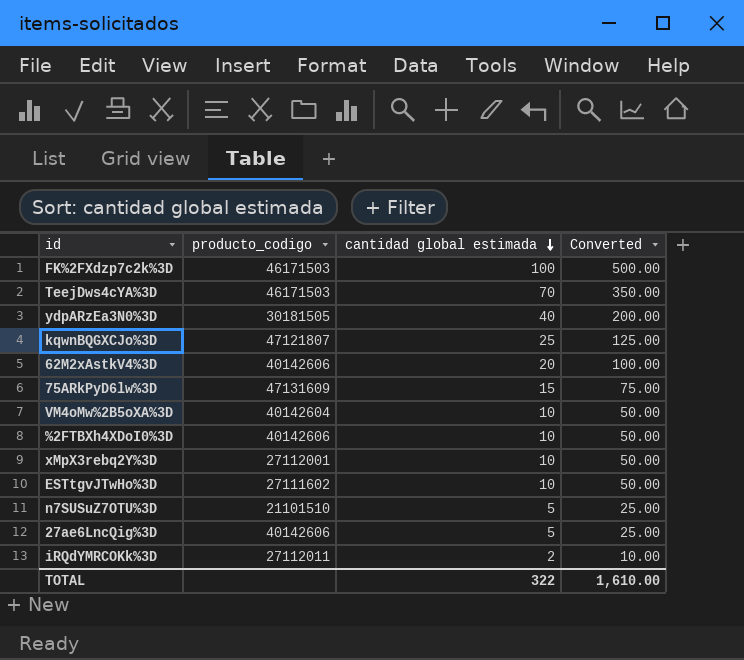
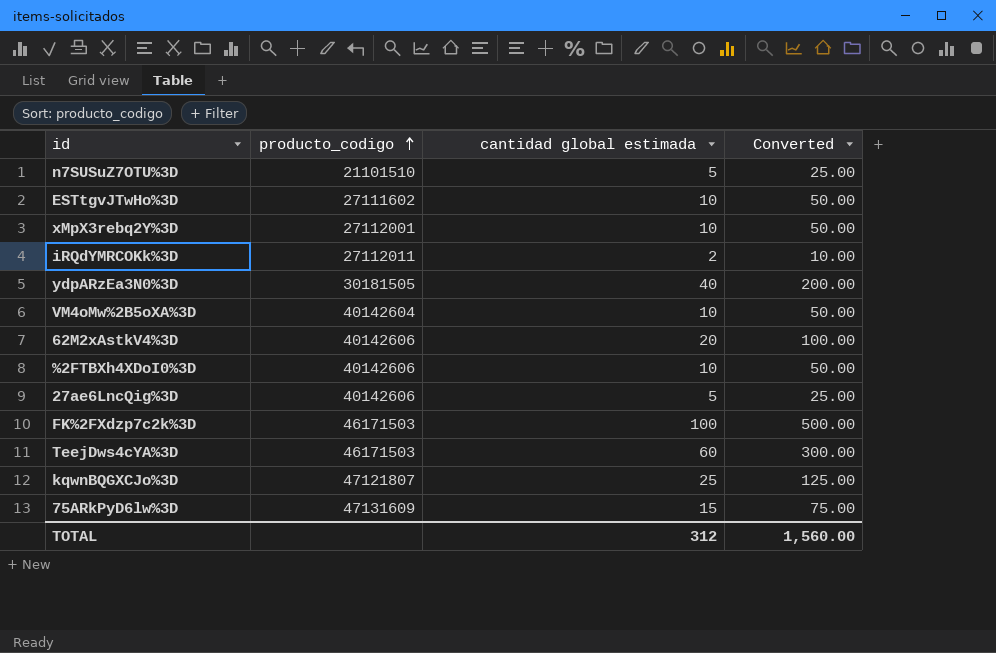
row order: cantidad global estimada descending -> producto_codigo ascending
TeejDws4cYA%3D | cantidad global estimada: 70 -> 60
TeejDws4cYA%3D | Converted: 350.00 -> 300.00
TOTAL | cantidad global estimada: 322 -> 312
TOTAL | Converted: 1,610.00 -> 1,560.00

